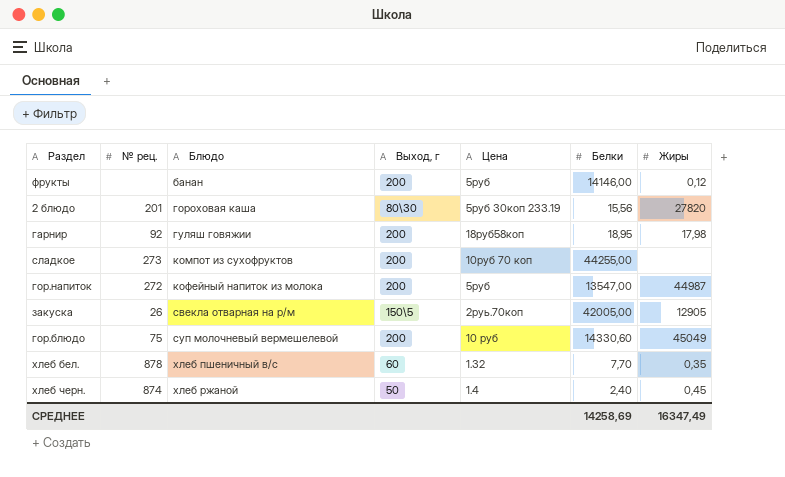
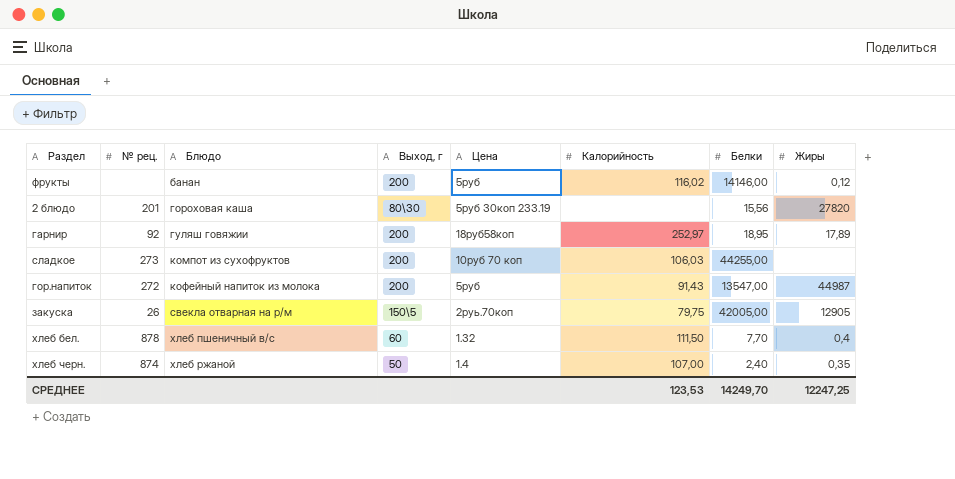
column Калорийность | position: none -> 6
row гор.блюдо: 75 | суп молочневый вермешелевой | 200 | 10 руб | 14330,60 | 45049 -> none
гарнир | Жиры: 17,98 -> 17,89
хлеб бел. | Жиры: 0,35 -> 0,4
хлеб черн. | Жиры: 0,45 -> 0,35
СРЕДНЕЕ | Белки: 14258,69 -> 14249,70
СРЕДНЕЕ | Жиры: 16347,49 -> 12247,25

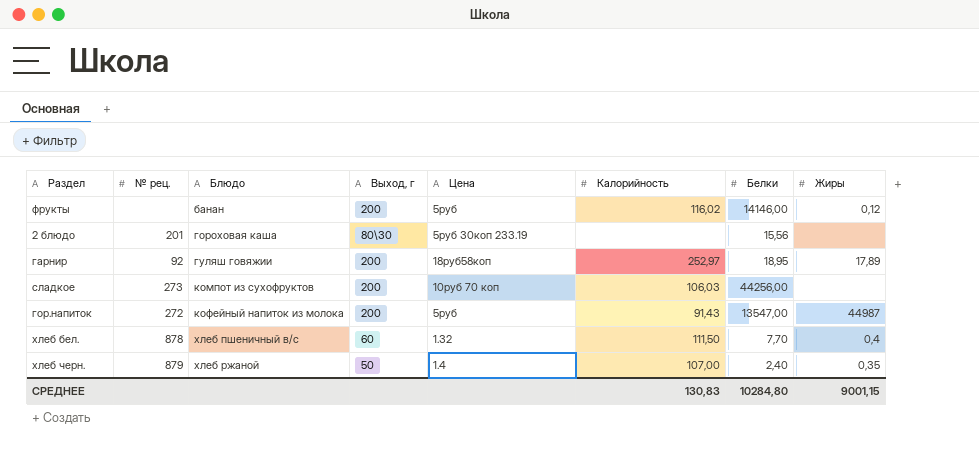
row закуска: 26 | свекла отварная на р/м | 150\5 | 2руь.70коп | 79,75 | 42005,00 | 12905 -> none
2 блюдо | Жиры: 27820 -> none
сладкое | Белки: 44255,00 -> 44256,00
хлеб черн. | № рец.: 874 -> 879
СРЕДНЕЕ | Калорийность: 123,53 -> 130,83
СРЕДНЕЕ | Белки: 14249,70 -> 10284,80
СРЕДНЕЕ | Жиры: 12247,25 -> 9001,15

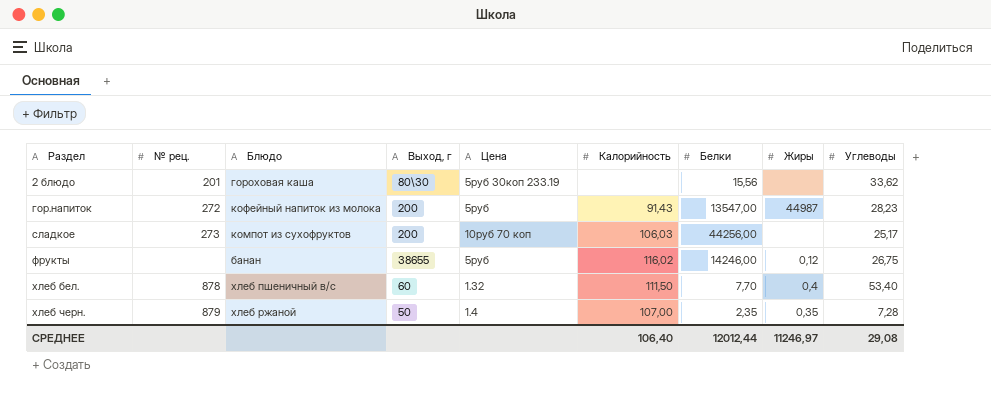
row order: Блюдо ascending -> Раздел ascending
column Углеводы | position: none -> 9
row гарнир: 92 | гуляш говяжии | 200 | 18руб58коп | 252,97 | 18,95 | 17,89 -> none
фрукты | Выход, г: 200 -> 38655
фрукты | Белки: 14146,00 -> 14246,00
хлеб черн. | Белки: 2,40 -> 2,35
СРЕДНЕЕ | Калорийность: 130,83 -> 106,40
СРЕДНЕЕ | Белки: 10284,80 -> 12012,44
СРЕДНЕЕ | Жиры: 9001,15 -> 11246,97

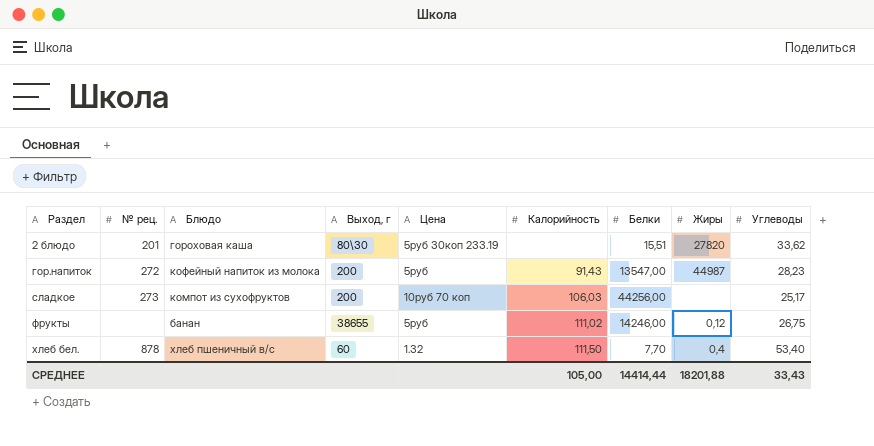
row хлеб черн.: 879 | хлеб ржаной | 50 | 1.4 | 107,00 | 2,35 | 0,35 | 7,28 -> none
2 блюдо | Белки: 15,56 -> 15,51
2 блюдо | Жиры: none -> 27820
фрукты | Калорийность: 116,02 -> 111,02
СРЕДНЕЕ | Калорийность: 106,40 -> 105,00
СРЕДНЕЕ | Белки: 12012,44 -> 14414,44
СРЕДНЕЕ | Жиры: 11246,97 -> 18201,88
СРЕДНЕЕ | Углеводы: 29,08 -> 33,43

